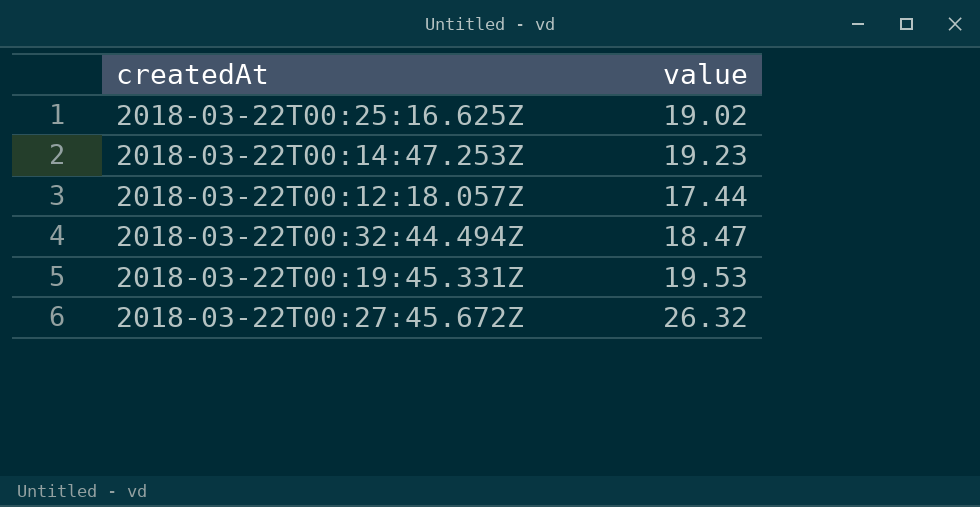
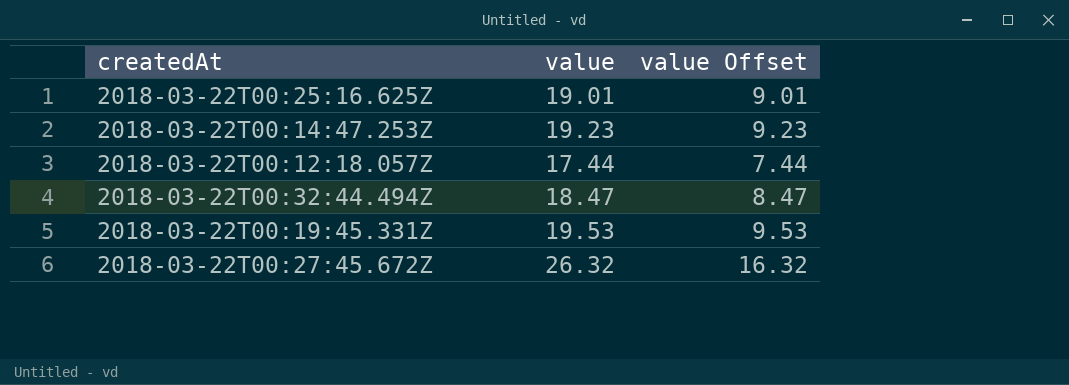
column value Offset | formula: none -> [value] - 10
2018-03-22T00:25:16.625Z | value: 19.02 -> 19.01

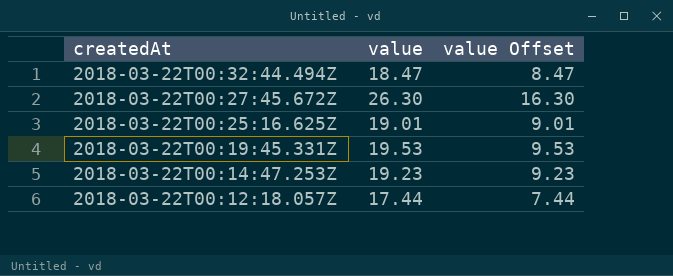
row order: none -> createdAt descending
2018-03-22T00:27:45.672Z | value: 26.32 -> 26.30
2018-03-22T00:27:45.672Z | value Offset: 16.32 -> 16.30

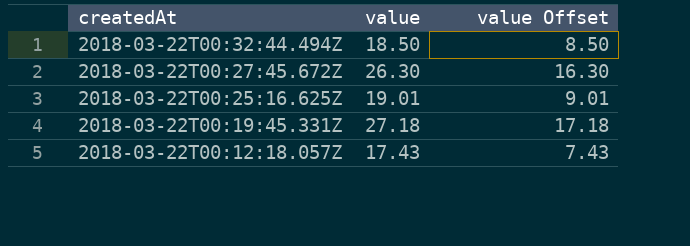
row 2018-03-22T00:14:47.253Z: 19.23 | 9.23 -> none
2018-03-22T00:32:44.494Z | value: 18.47 -> 18.50
2018-03-22T00:32:44.494Z | value Offset: 8.47 -> 8.50
2018-03-22T00:19:45.331Z | value: 19.53 -> 27.18
2018-03-22T00:19:45.331Z | value Offset: 9.53 -> 17.18
2018-03-22T00:12:18.057Z | value: 17.44 -> 17.43
2018-03-22T00:12:18.057Z | value Offset: 7.44 -> 7.43

